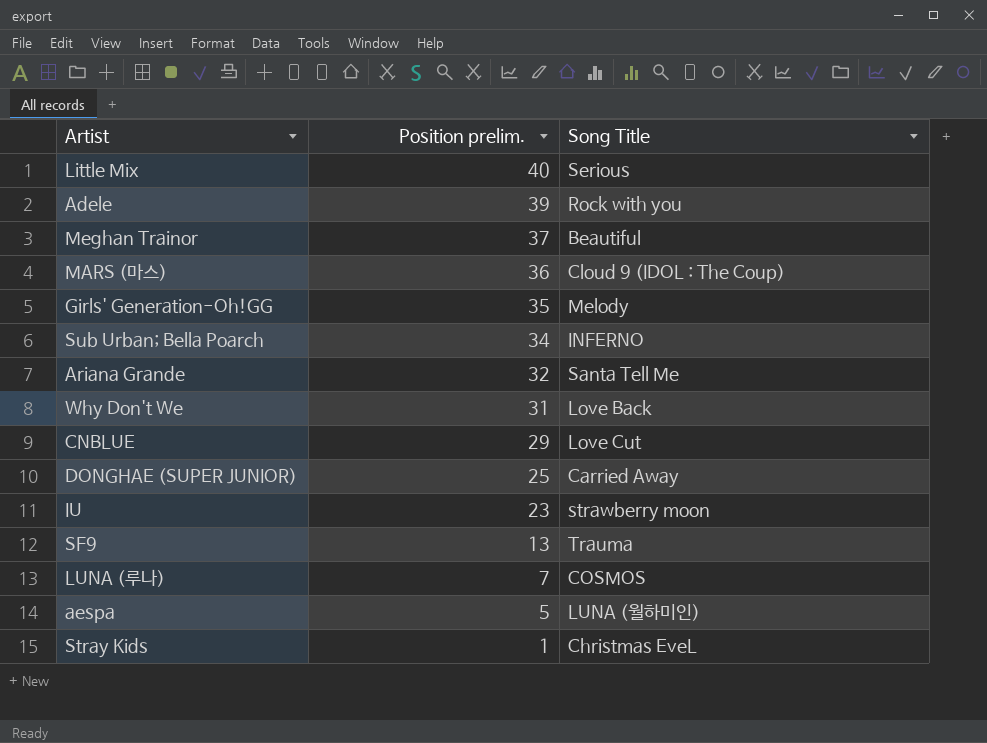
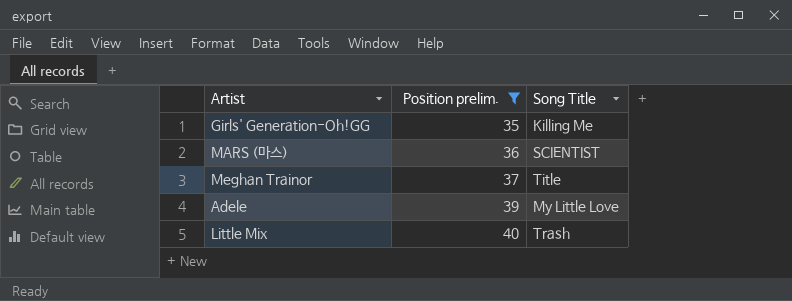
filter: none -> Position prelim. >= 35
row order: Position prelim. descending -> Position prelim. ascending
Girls' Generation-Oh!GG | Song Title: Melody -> Killing Me
MARS (마스) | Song Title: Cloud 9 (IDOL : The Coup) -> SCIENTIST
Meghan Trainor | Song Title: Beautiful -> Title
Adele | Song Title: Rock with you -> My Little Love
Little Mix | Song Title: Serious -> Trash

